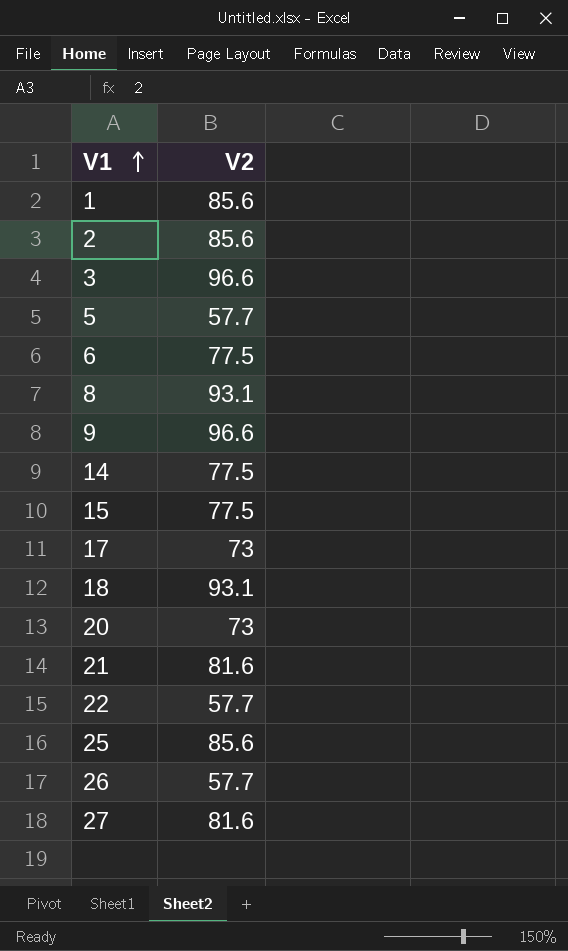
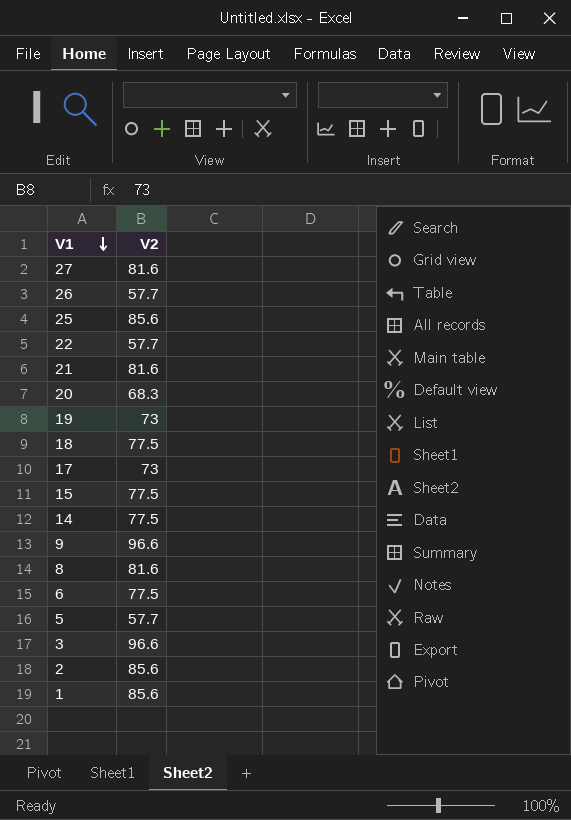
row order: V1 ascending -> V1 descending
20 | V2: 73 -> 68.3
row 19: none -> 73
18 | V2: 93.1 -> 77.5
8 | V2: 93.1 -> 81.6

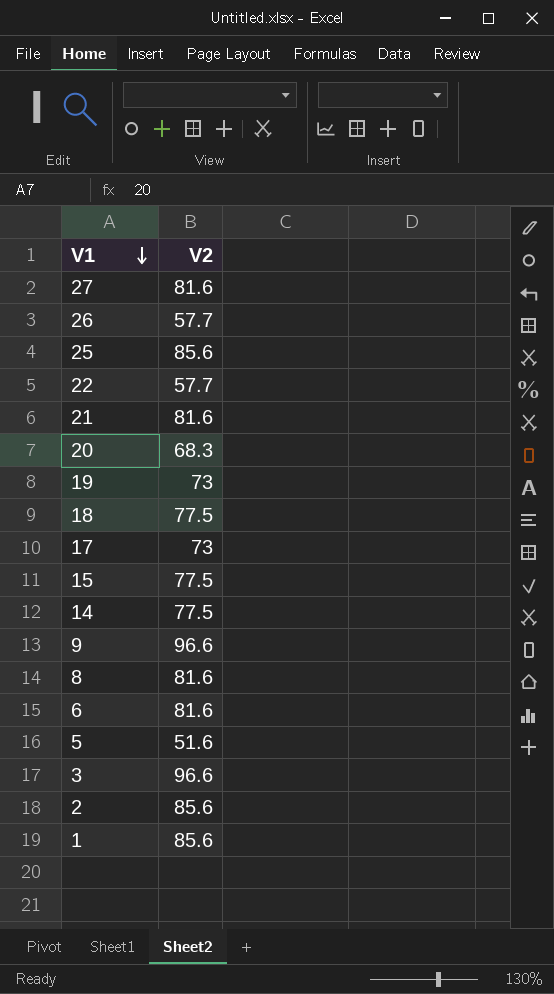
6 | V2: 77.5 -> 81.6
5 | V2: 57.7 -> 51.6

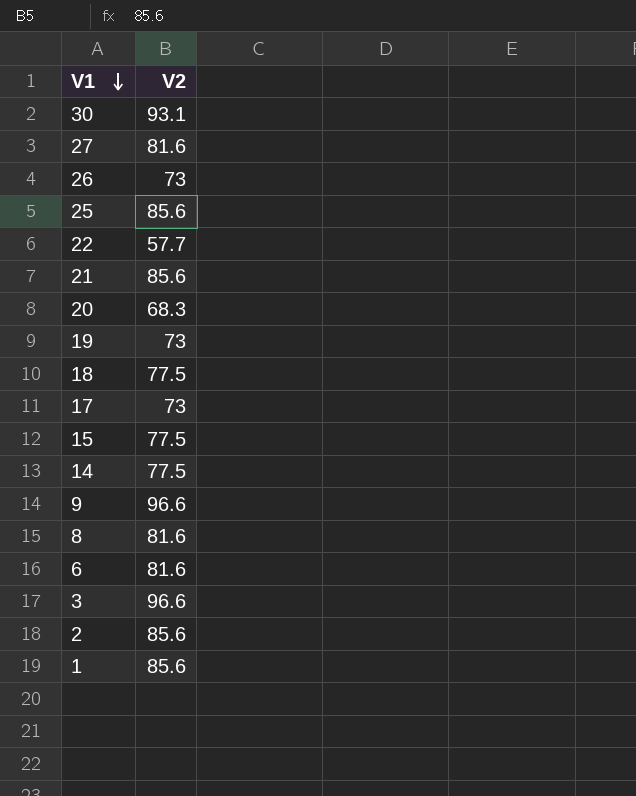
row 5: 51.6 -> none
row 30: none -> 93.1
26 | V2: 57.7 -> 73
21 | V2: 81.6 -> 85.6

